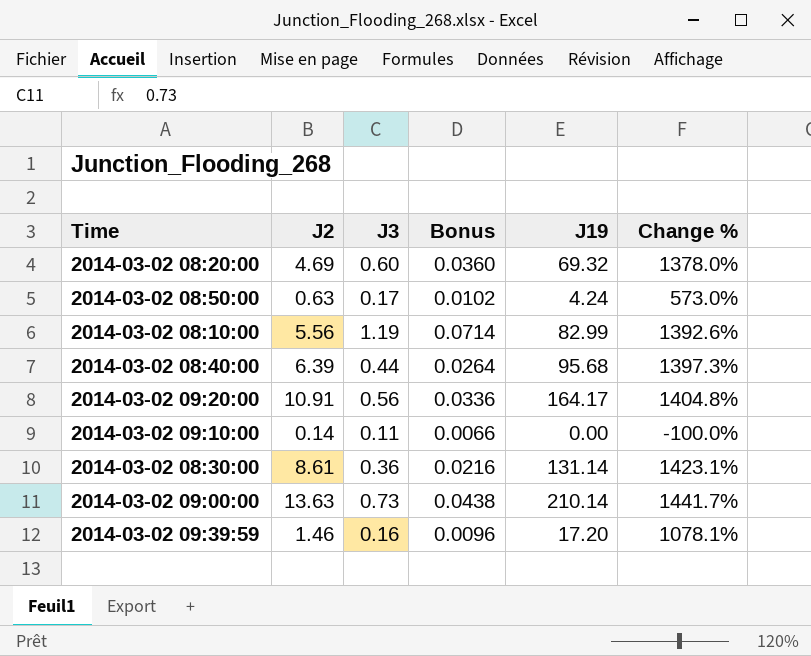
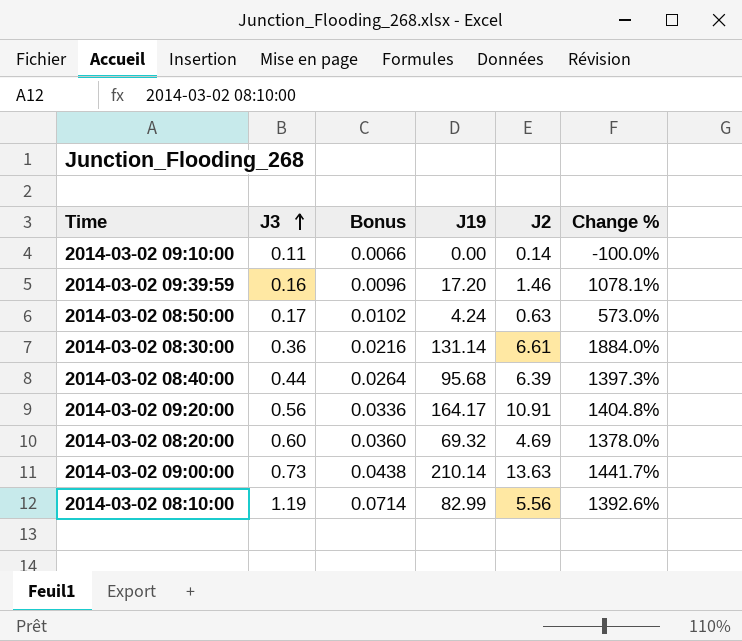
row order: none -> J3 ascending
column J2 | position: 2 -> 5
2014-03-02 08:30:00 | J2: 8.61 -> 6.61
2014-03-02 08:30:00 | Change %: 1423.1% -> 1884.0%

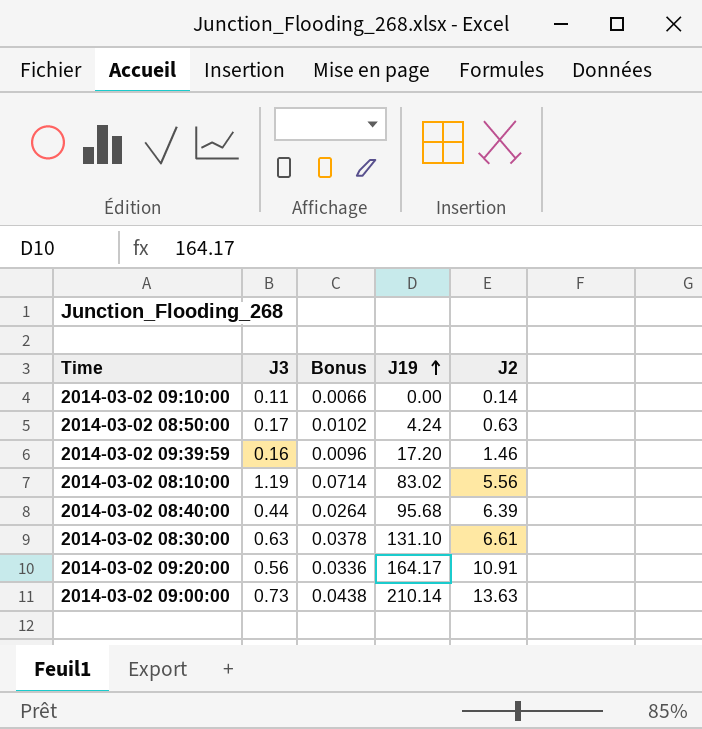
row order: J3 ascending -> J19 ascending
column Change % | formula: ([J19] - [J2]) / [J2] -> none
row 2014-03-02 08:20:00: 0.60 | 0.0360 | 69.32 | 4.69 | 1378.0% -> none
2014-03-02 08:10:00 | J19: 82.99 -> 83.02
2014-03-02 08:30:00 | J3: 0.36 -> 0.63
2014-03-02 08:30:00 | Bonus: 0.0216 -> 0.0378
2014-03-02 08:30:00 | J19: 131.14 -> 131.10

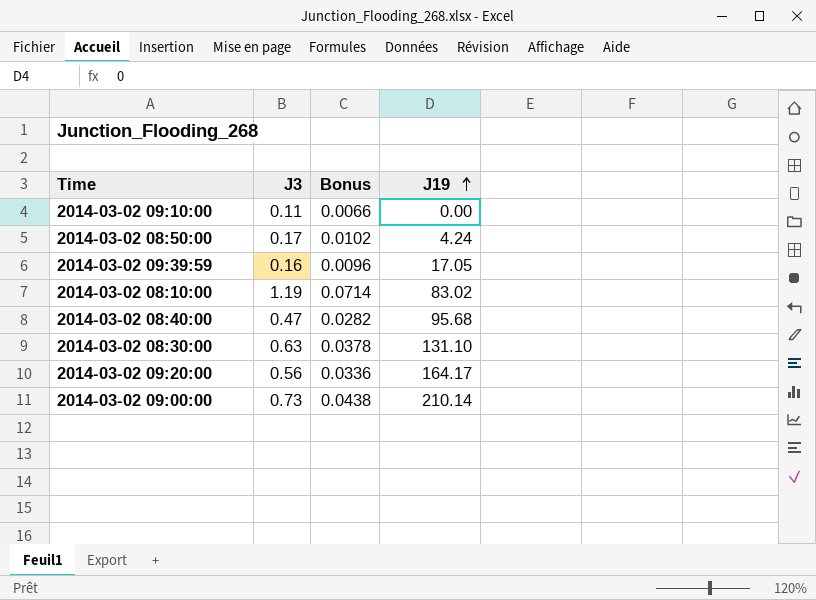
column J2 | position: 5 -> none
2014-03-02 09:39:59 | J19: 17.20 -> 17.05
2014-03-02 08:40:00 | J3: 0.44 -> 0.47
2014-03-02 08:40:00 | Bonus: 0.0264 -> 0.0282

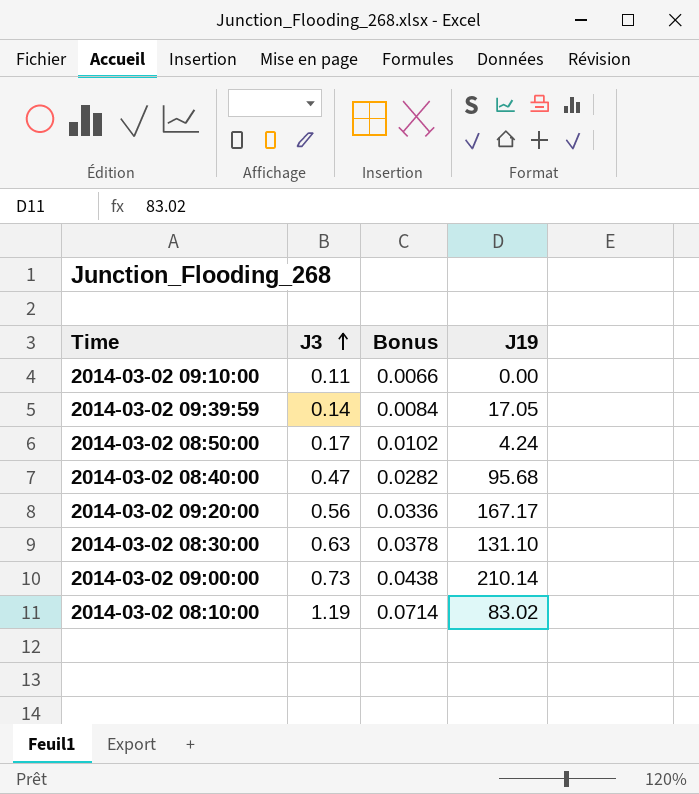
row order: J19 ascending -> J3 ascending
2014-03-02 09:39:59 | J3: 0.16 -> 0.14
2014-03-02 09:39:59 | Bonus: 0.0096 -> 0.0084
2014-03-02 09:20:00 | J19: 164.17 -> 167.17

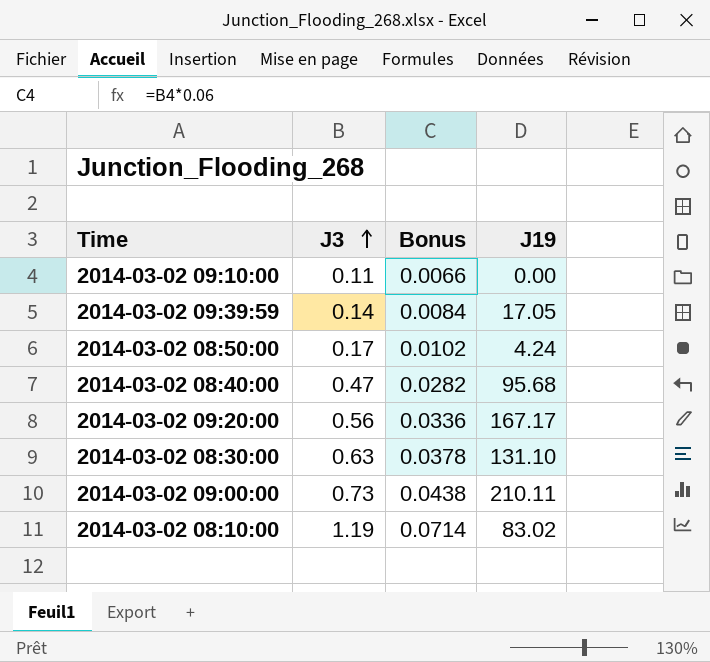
2014-03-02 09:00:00 | J19: 210.14 -> 210.11

